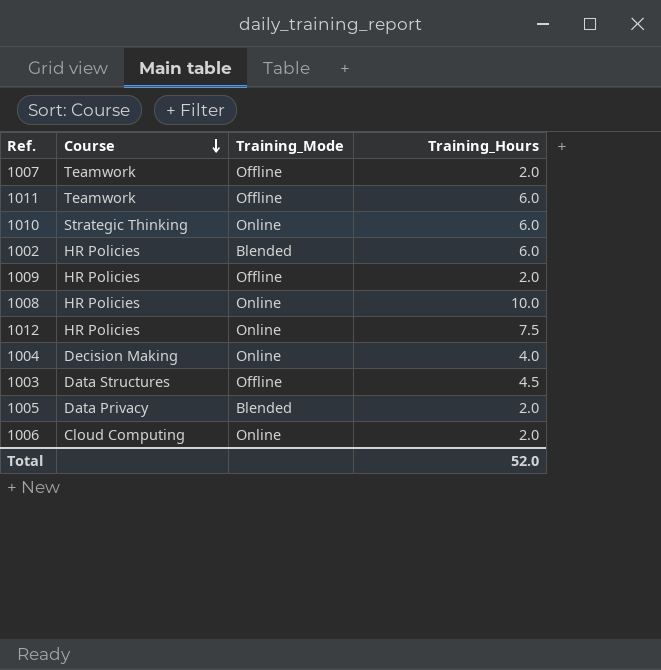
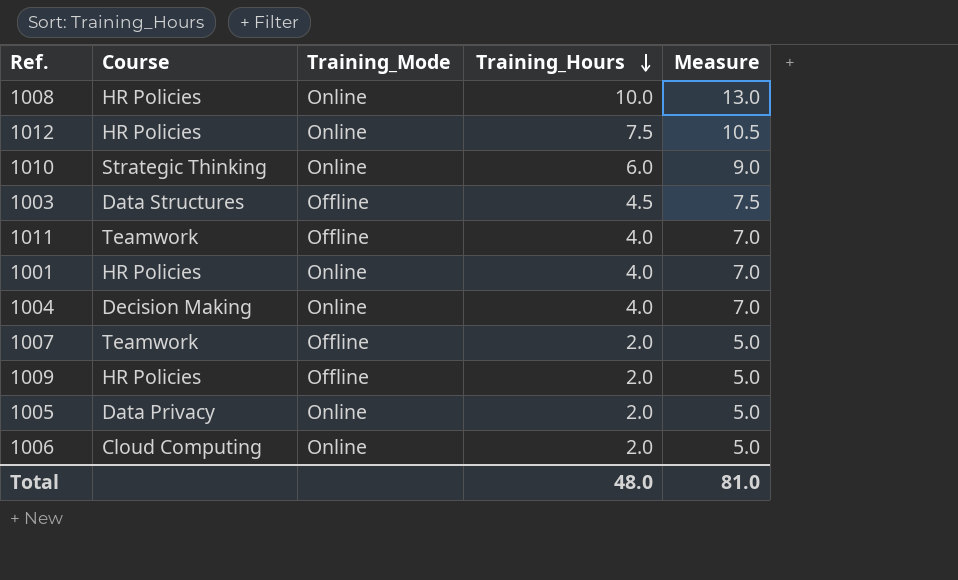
row order: Course descending -> Training_Hours descending
column Measure | formula: none -> [Training_Hours] + 3
row 1002: HR Policies | Blended | 6.0 -> none
1011 | Training_Hours: 6.0 -> 4.0
row 1001: none -> HR Policies | Online | 4.0 | 7.0
1005 | Training_Mode: Blended -> Online
Total | Training_Hours: 52.0 -> 48.0

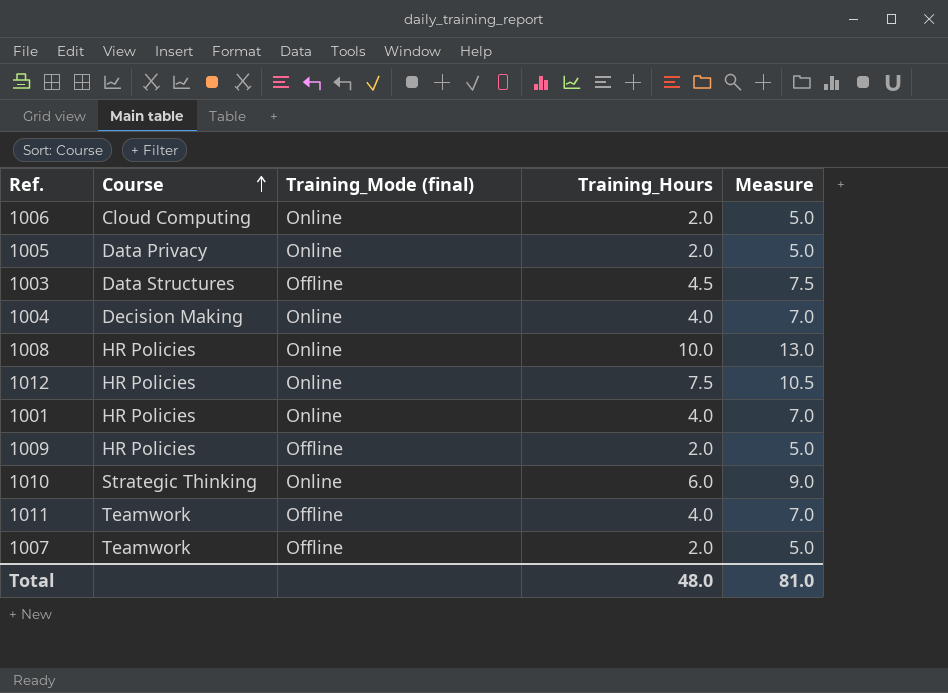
row order: Training_Hours descending -> Course ascending
column name: Training_Mode -> Training_Mode (final)

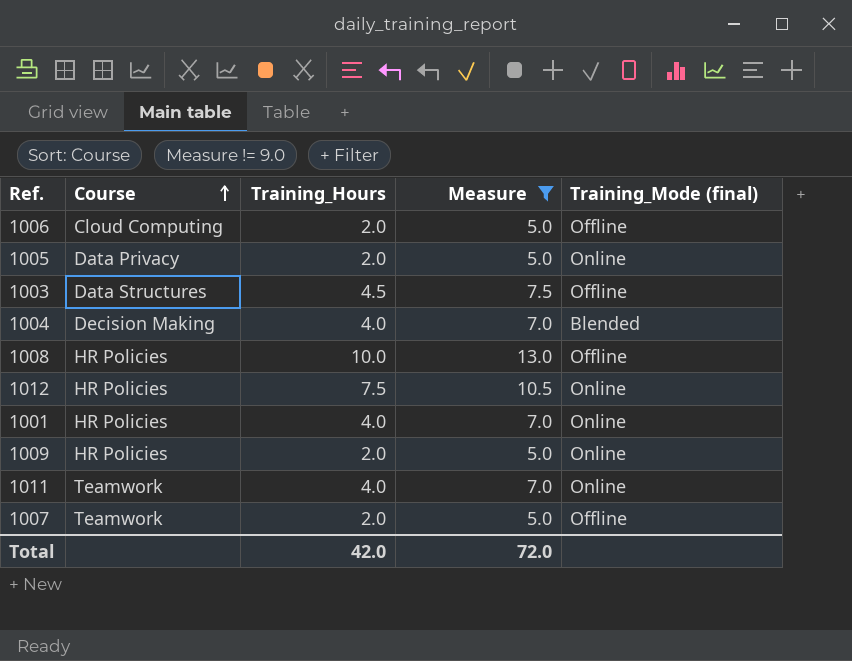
filter: none -> Measure != 9.0
column Training_Mode (final) | position: 3 -> 5
1006 | Training_Mode (final): Online -> Offline
1004 | Training_Mode (final): Online -> Blended
1008 | Training_Mode (final): Online -> Offline
1009 | Training_Mode (final): Offline -> Online
1011 | Training_Mode (final): Offline -> Online
Total | Training_Hours: 48.0 -> 42.0
Total | Measure: 81.0 -> 72.0

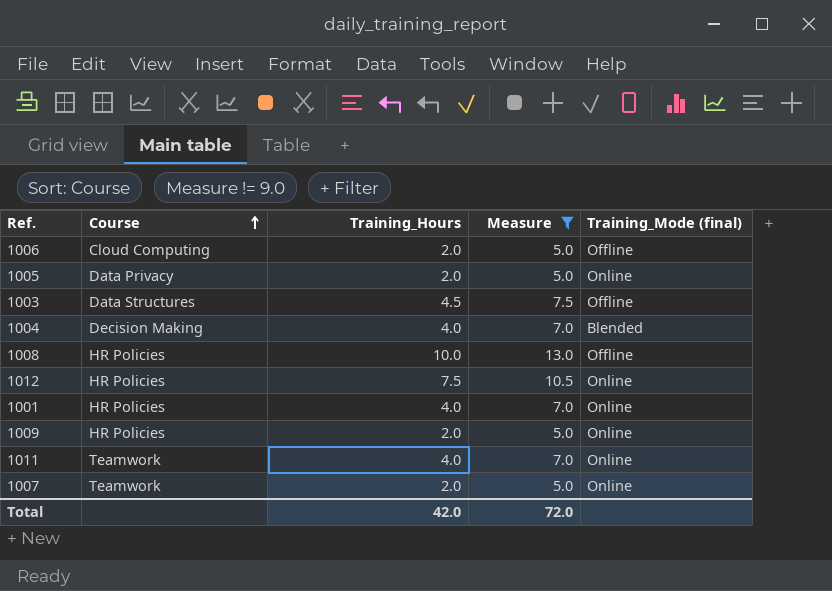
1007 | Training_Mode (final): Offline -> Online

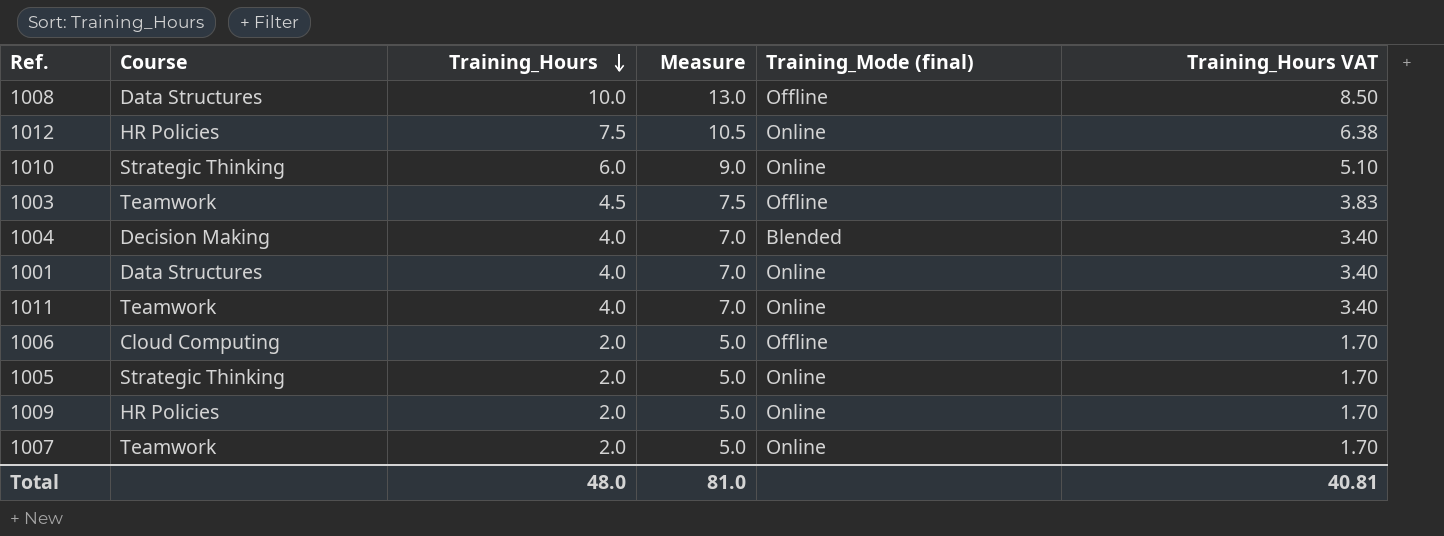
filter: Measure != 9.0 -> none
row order: Course ascending -> Training_Hours descending
column Training_Hours VAT | formula: none -> [Training_Hours] * 0.85
1008 | Course: HR Policies -> Data Structures
1003 | Course: Data Structures -> Teamwork
1001 | Course: HR Policies -> Data Structures
1005 | Course: Data Privacy -> Strategic Thinking
Total | Training_Hours: 42.0 -> 48.0
Total | Measure: 72.0 -> 81.0

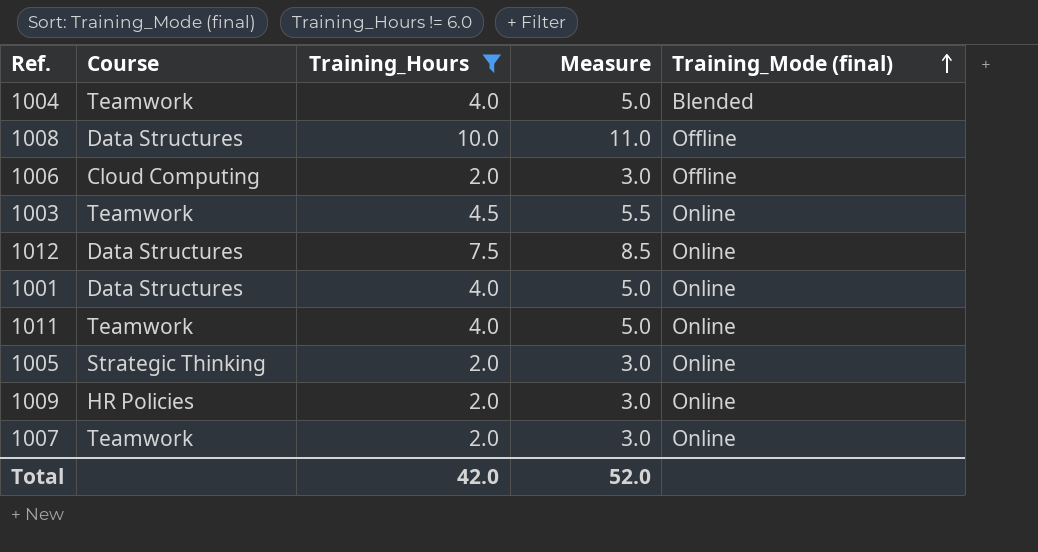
filter: none -> Training_Hours != 6.0
row order: Training_Hours descending -> Training_Mode (final) ascending
column Training_Hours VAT | formula: [Training_Hours] * 0.85 -> none
column Measure | formula: [Training_Hours] + 3 -> [Training_Hours] + 1
1004 | Course: Decision Making -> Teamwork
1003 | Training_Mode (final): Offline -> Online
1012 | Course: HR Policies -> Data Structures
Total | Training_Hours: 48.0 -> 42.0
Total | Measure: 81.0 -> 52.0

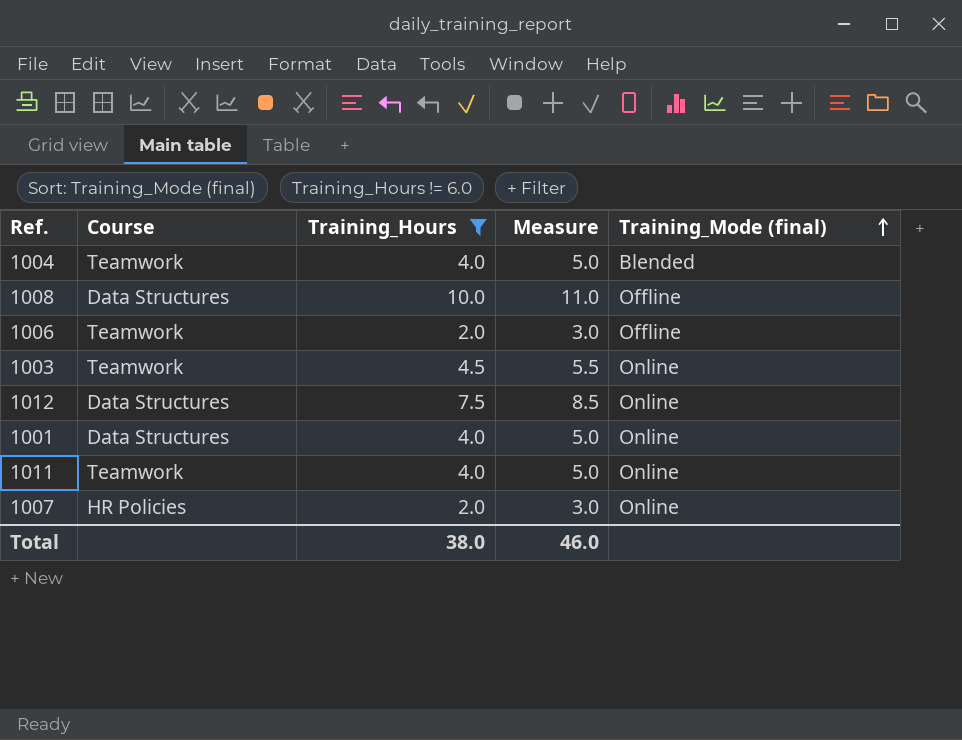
row 1005: Strategic Thinking | 2.0 | 3.0 | Online -> none
row 1009: HR Policies | 2.0 | 3.0 | Online -> none
1006 | Course: Cloud Computing -> Teamwork
1007 | Course: Teamwork -> HR Policies
Total | Training_Hours: 42.0 -> 38.0
Total | Measure: 52.0 -> 46.0

